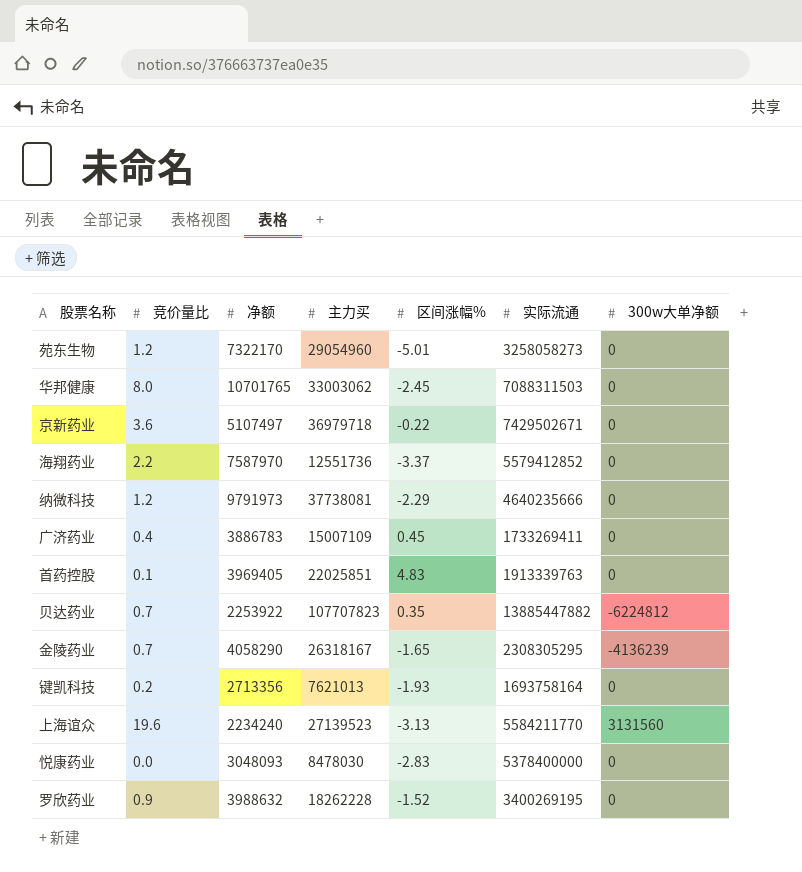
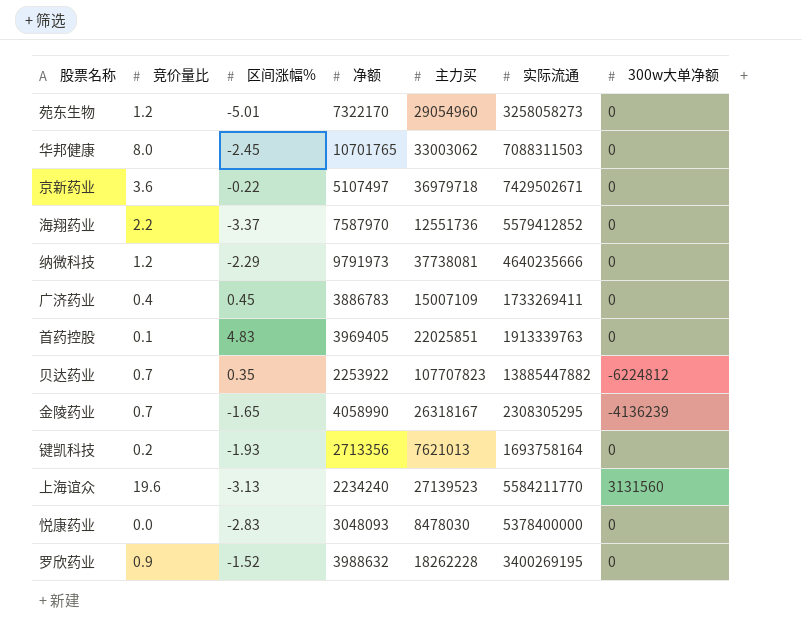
column 区间涨幅% | position: 5 -> 3
金陵药业 | 净额: 4058290 -> 4058990

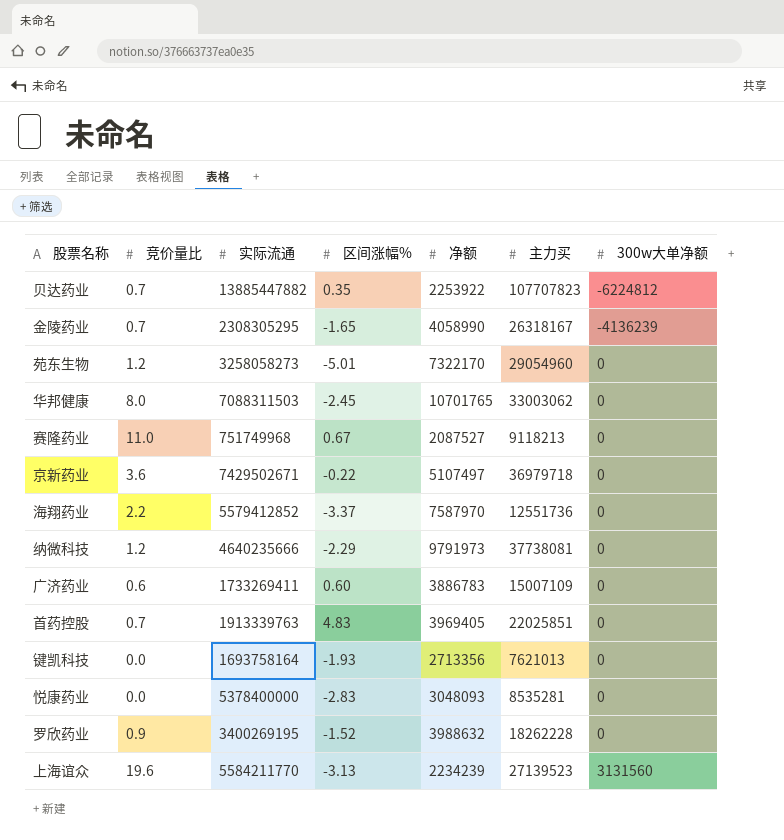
row order: none -> 300w大单净额 ascending
column 实际流通 | position: 6 -> 3
row 赛隆药业: none -> 11.0 | 751749968 | 0.67 | 2087527 | 9118213 | 0
广济药业 | 竞价量比: 0.4 -> 0.6
广济药业 | 区间涨幅%: 0.45 -> 0.60
首药控股 | 竞价量比: 0.1 -> 0.7
键凯科技 | 竞价量比: 0.2 -> 0.0
悦康药业 | 主力买: 8478030 -> 8535281
上海谊众 | 净额: 2234240 -> 2234239

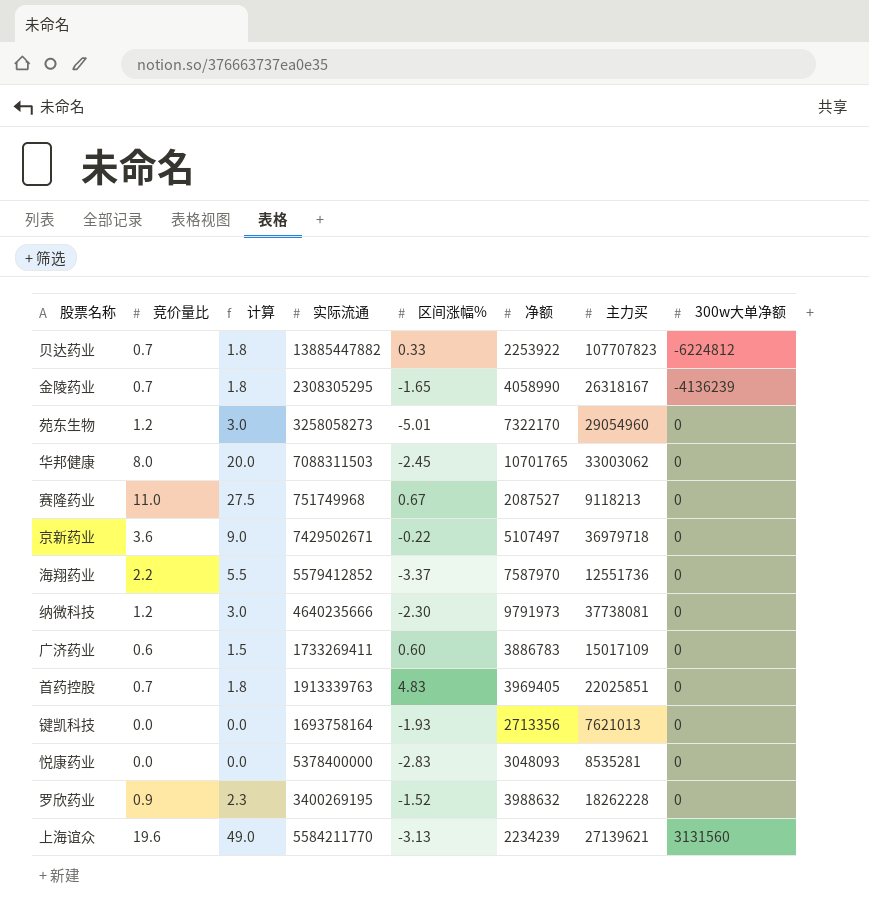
column 计算 | formula: none -> [竞价量比] * 2.5
贝达药业 | 区间涨幅%: 0.35 -> 0.33
纳微科技 | 区间涨幅%: -2.29 -> -2.30
广济药业 | 主力买: 15007109 -> 15017109
上海谊众 | 主力买: 27139523 -> 27139621

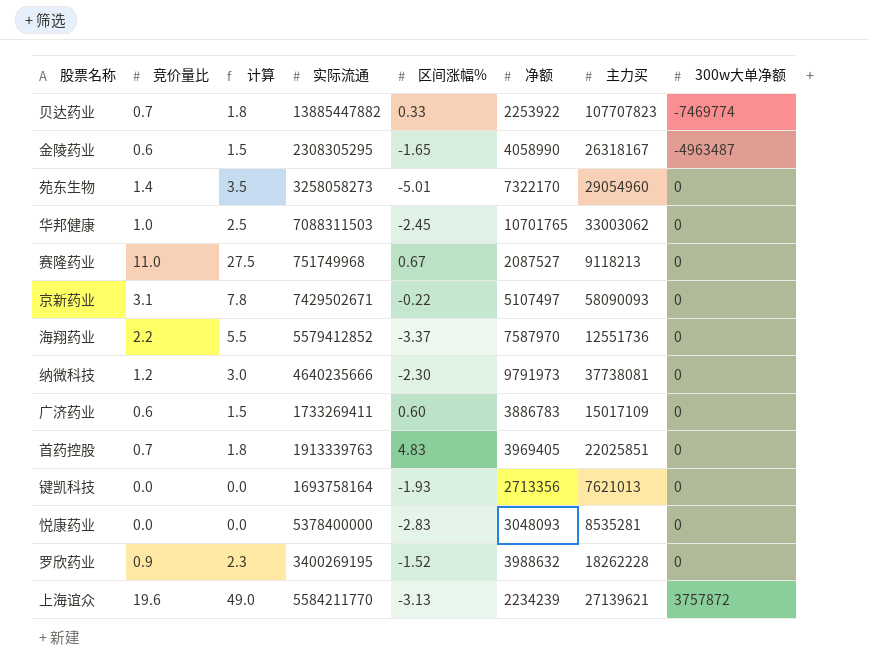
贝达药业 | 300w大单净额: -6224812 -> -7469774
金陵药业 | 竞价量比: 0.7 -> 0.6
金陵药业 | 计算: 1.8 -> 1.5
金陵药业 | 300w大单净额: -4136239 -> -4963487
苑东生物 | 竞价量比: 1.2 -> 1.4
苑东生物 | 计算: 3.0 -> 3.5
华邦健康 | 竞价量比: 8.0 -> 1.0
华邦健康 | 计算: 20.0 -> 2.5
京新药业 | 竞价量比: 3.6 -> 3.1
京新药业 | 计算: 9.0 -> 7.8
京新药业 | 主力买: 36979718 -> 58090093
上海谊众 | 300w大单净额: 3131560 -> 3757872

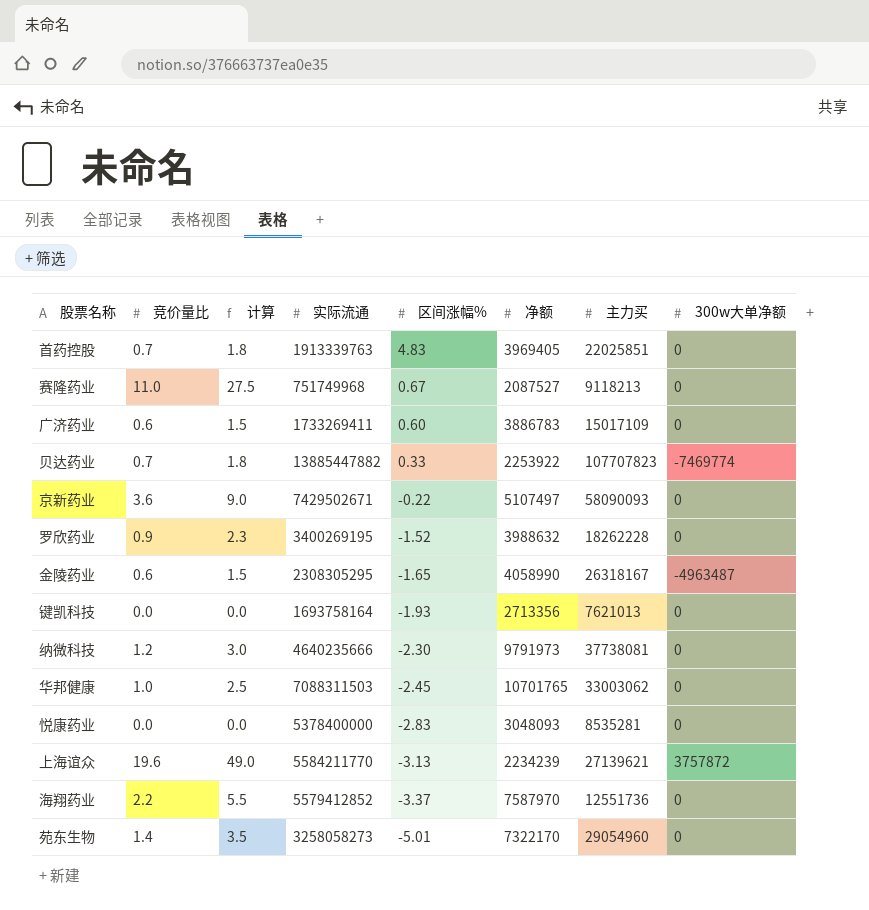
row order: 300w大单净额 ascending -> 区间涨幅% descending
京新药业 | 竞价量比: 3.1 -> 3.6
京新药业 | 计算: 7.8 -> 9.0

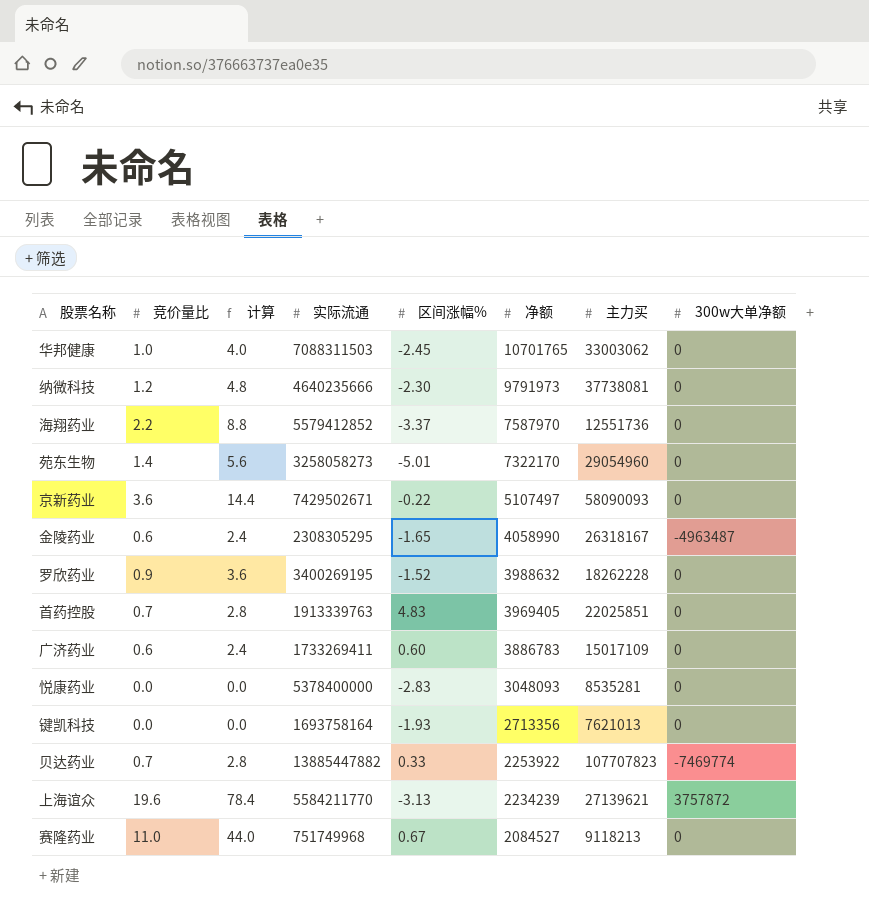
row order: 区间涨幅% descending -> 净额 descending
column 计算 | formula: [竞价量比] * 2.5 -> [竞价量比] * 4
赛隆药业 | 净额: 2087527 -> 2084527

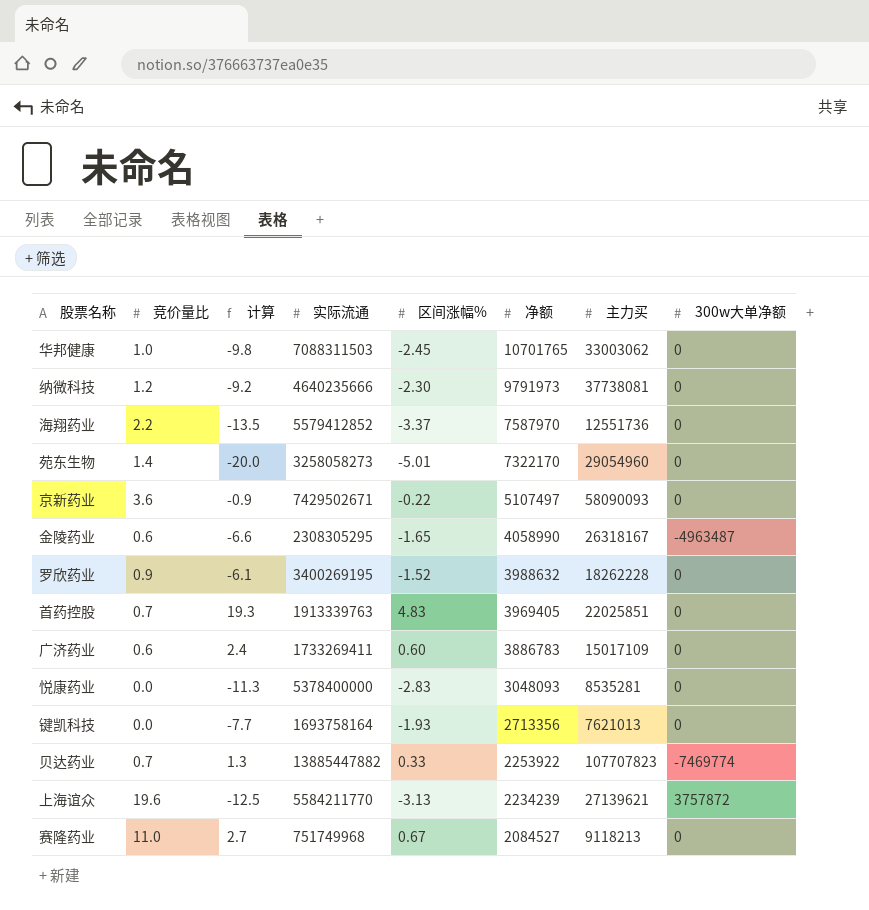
column 计算 | formula: [竞价量比] * 4 -> [区间涨幅%] * 4

